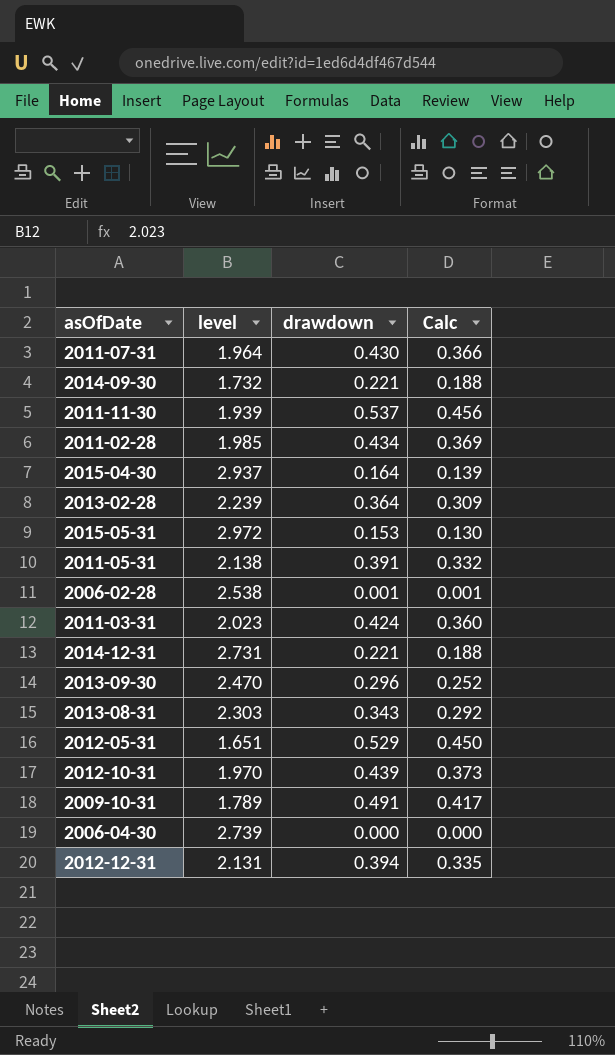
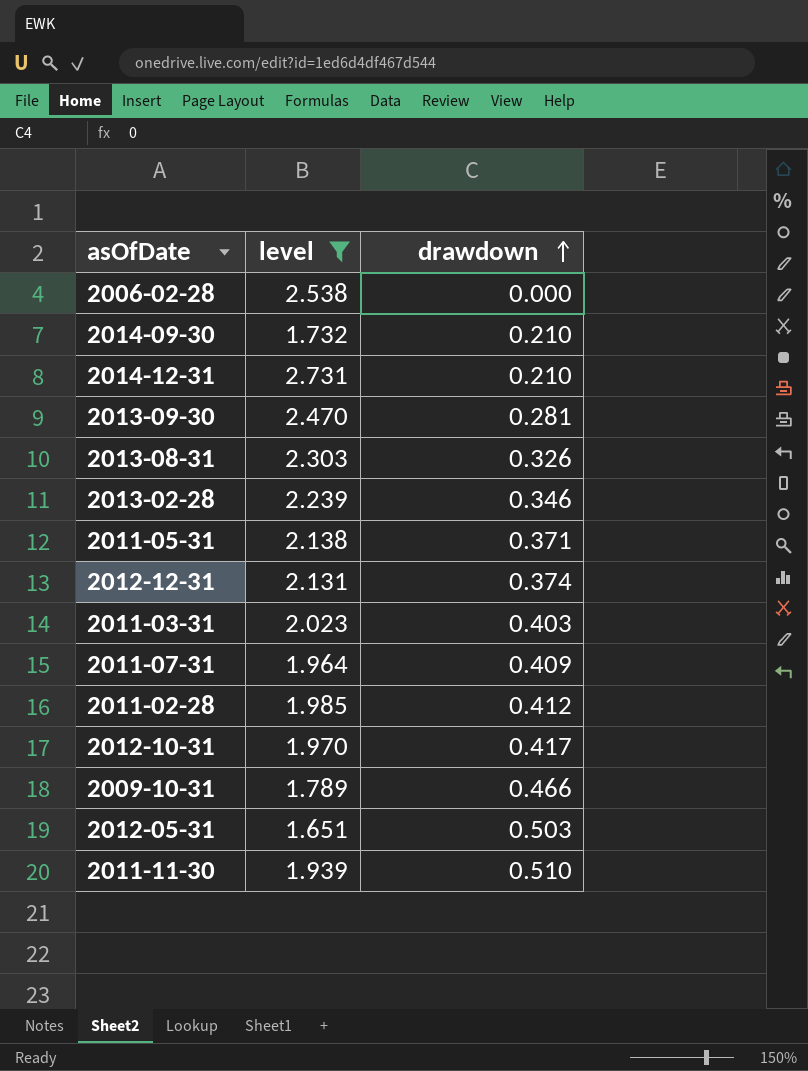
filter: none -> level <= 2.731
row order: none -> drawdown ascending
column Calc | formula: [drawdown] * 0.85 -> none
2006-02-28 | drawdown: 0.001 -> 0.000
2014-09-30 | drawdown: 0.221 -> 0.210
2014-12-31 | drawdown: 0.221 -> 0.210
2013-09-30 | drawdown: 0.296 -> 0.281
2013-08-31 | drawdown: 0.343 -> 0.326
2013-02-28 | drawdown: 0.364 -> 0.346
2011-05-31 | drawdown: 0.391 -> 0.371
2012-12-31 | drawdown: 0.394 -> 0.374
2011-03-31 | drawdown: 0.424 -> 0.403
2011-07-31 | drawdown: 0.430 -> 0.409
2011-02-28 | drawdown: 0.434 -> 0.412
2012-10-31 | drawdown: 0.439 -> 0.417
2009-10-31 | drawdown: 0.491 -> 0.466
2012-05-31 | drawdown: 0.529 -> 0.503
2011-11-30 | drawdown: 0.537 -> 0.510

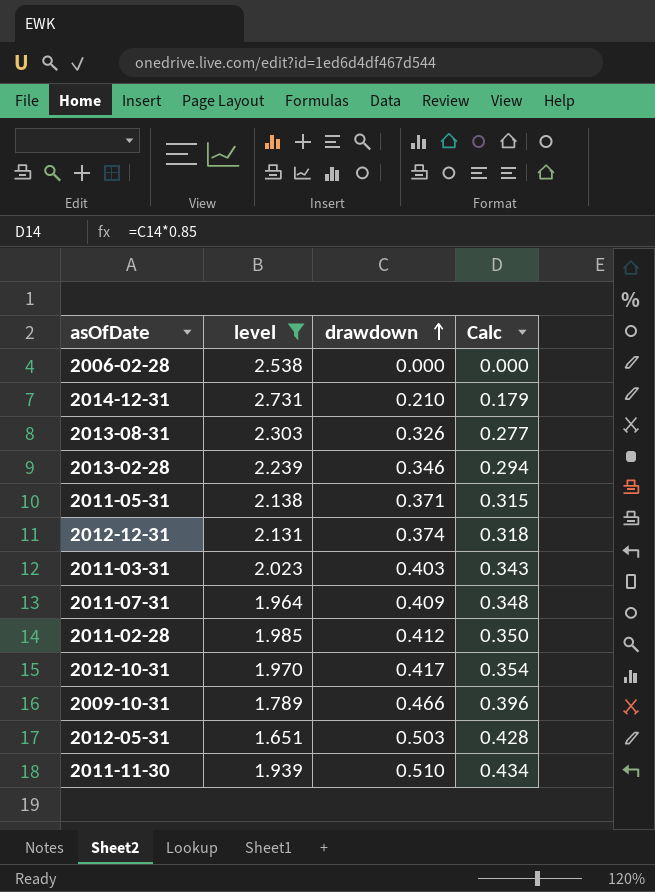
column Calc | formula: none -> [drawdown] * 0.85
row 2014-09-30: 1.732 | 0.210 -> none
row 2013-09-30: 2.470 | 0.281 -> none

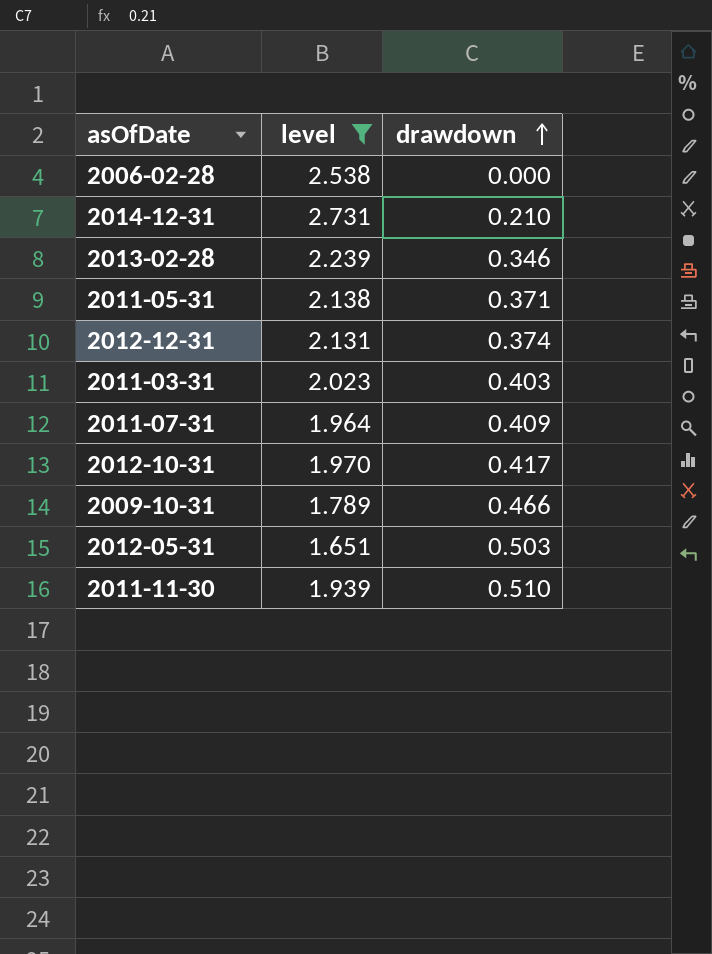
column Calc | formula: [drawdown] * 0.85 -> none
row 2013-08-31: 2.303 | 0.326 | 0.277 -> none
row 2011-02-28: 1.985 | 0.412 | 0.350 -> none

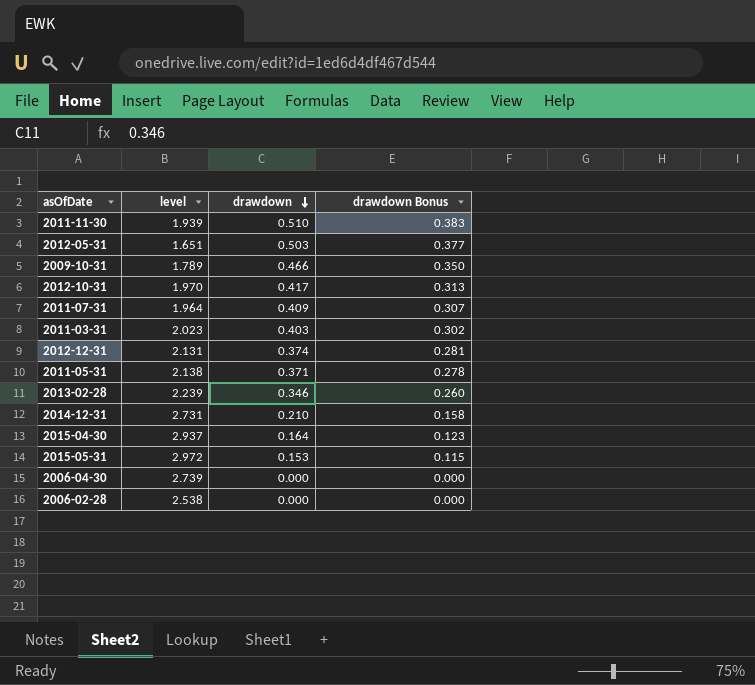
filter: level <= 2.731 -> none
row order: drawdown ascending -> drawdown descending
column drawdown Bonus | formula: none -> [drawdown] * 0.75

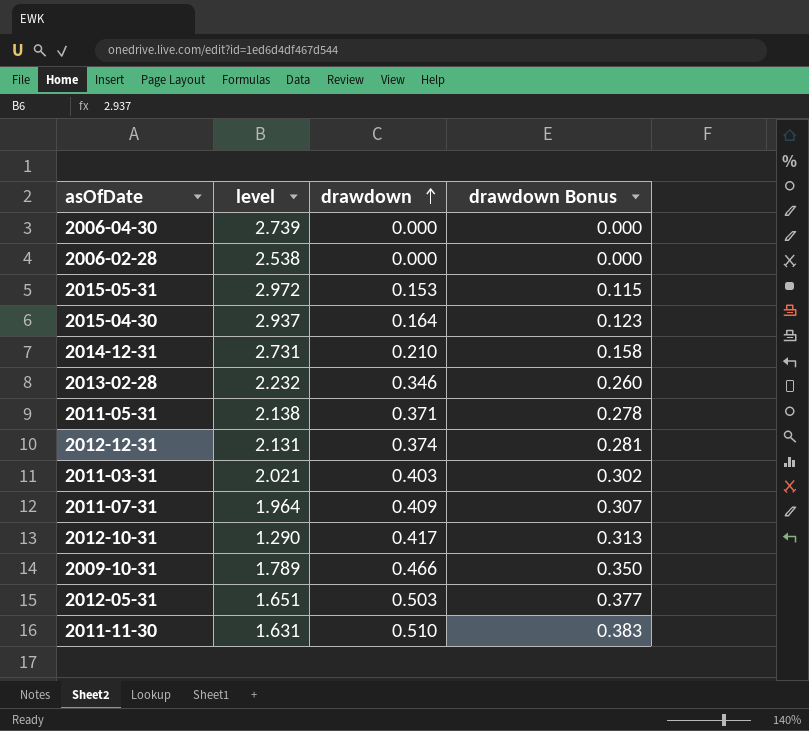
row order: drawdown descending -> drawdown ascending
2013-02-28 | level: 2.239 -> 2.232
2011-03-31 | level: 2.023 -> 2.021
2012-10-31 | level: 1.970 -> 1.290
2011-11-30 | level: 1.939 -> 1.631

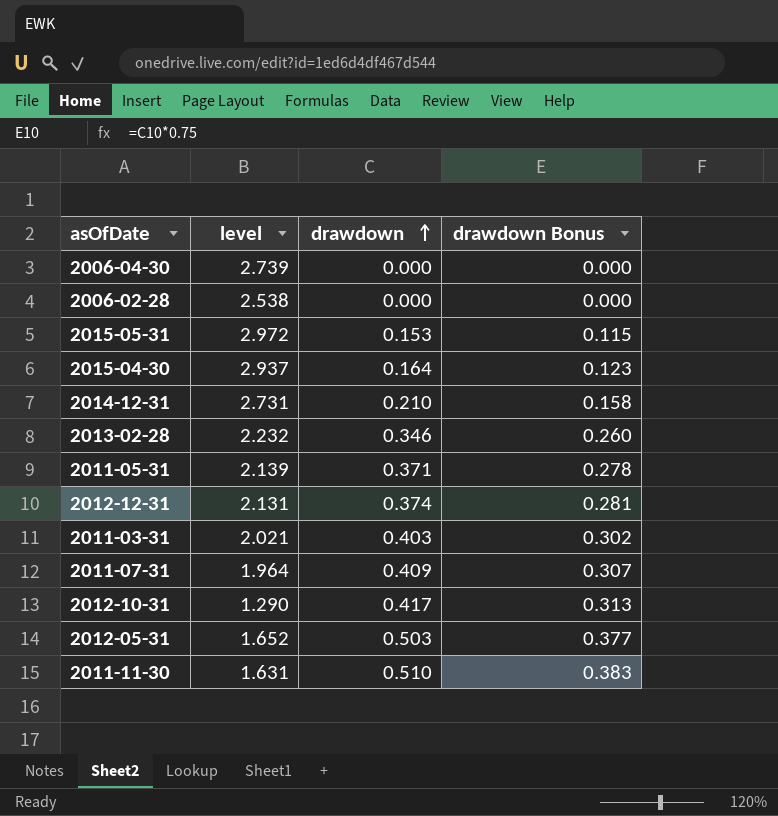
row 2009-10-31: 1.789 | 0.466 | 0.350 -> none
2011-05-31 | level: 2.138 -> 2.139
2012-05-31 | level: 1.651 -> 1.652

